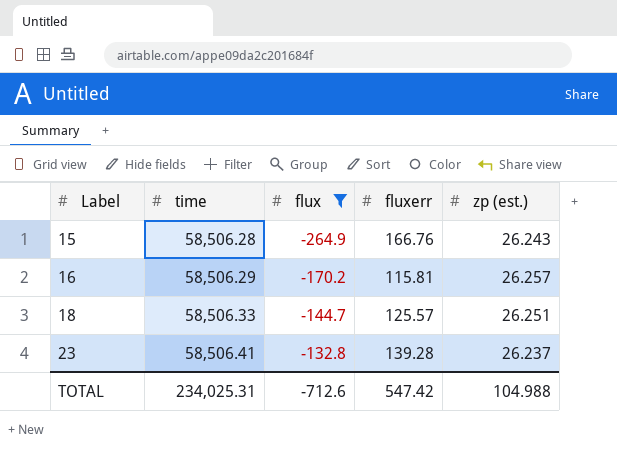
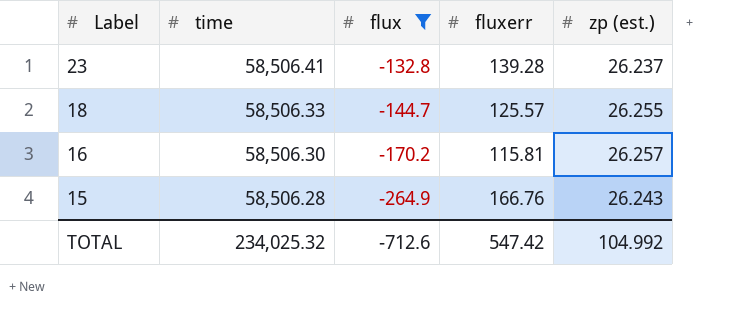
row order: Label ascending -> Label descending
18 | zp (est.): 26.251 -> 26.255
16 | time: 58,506.29 -> 58,506.30
TOTAL | time: 234,025.31 -> 234,025.32
TOTAL | zp (est.): 104.988 -> 104.992

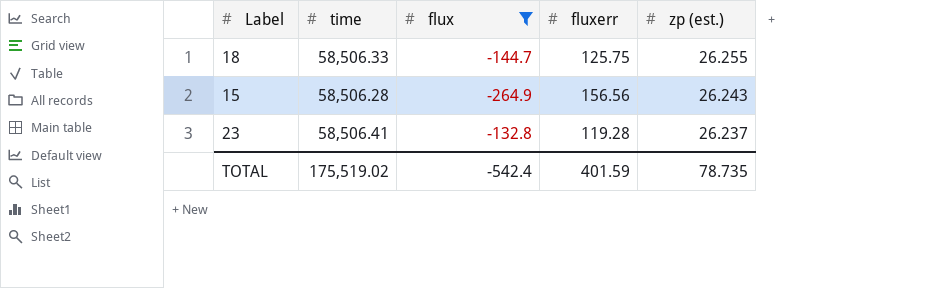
row order: Label descending -> zp (est.) descending
row 16: 58,506.30 | -170.2 | 115.81 | 26.257 -> none
18 | fluxerr: 125.57 -> 125.75
15 | fluxerr: 166.76 -> 156.56
23 | fluxerr: 139.28 -> 119.28
TOTAL | time: 234,025.32 -> 175,519.02
TOTAL | flux: -712.6 -> -542.4
TOTAL | fluxerr: 547.42 -> 401.59
TOTAL | zp (est.): 104.992 -> 78.735

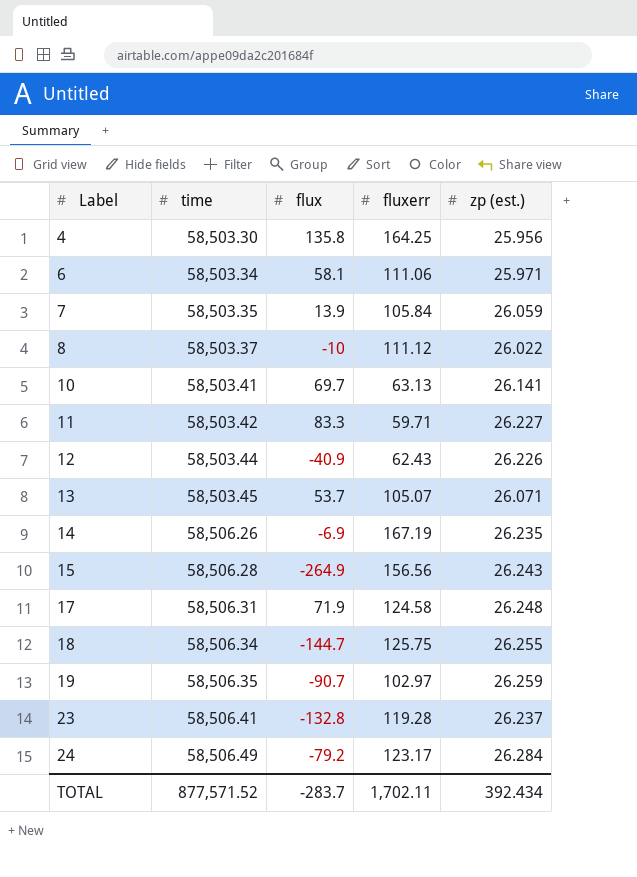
filter: flux <= -132.8 -> none
row order: zp (est.) descending -> Label ascending
18 | time: 58,506.33 -> 58,506.34
TOTAL | time: 175,519.02 -> 877,571.52
TOTAL | flux: -542.4 -> -283.7
TOTAL | fluxerr: 401.59 -> 1,702.11
TOTAL | zp (est.): 78.735 -> 392.434

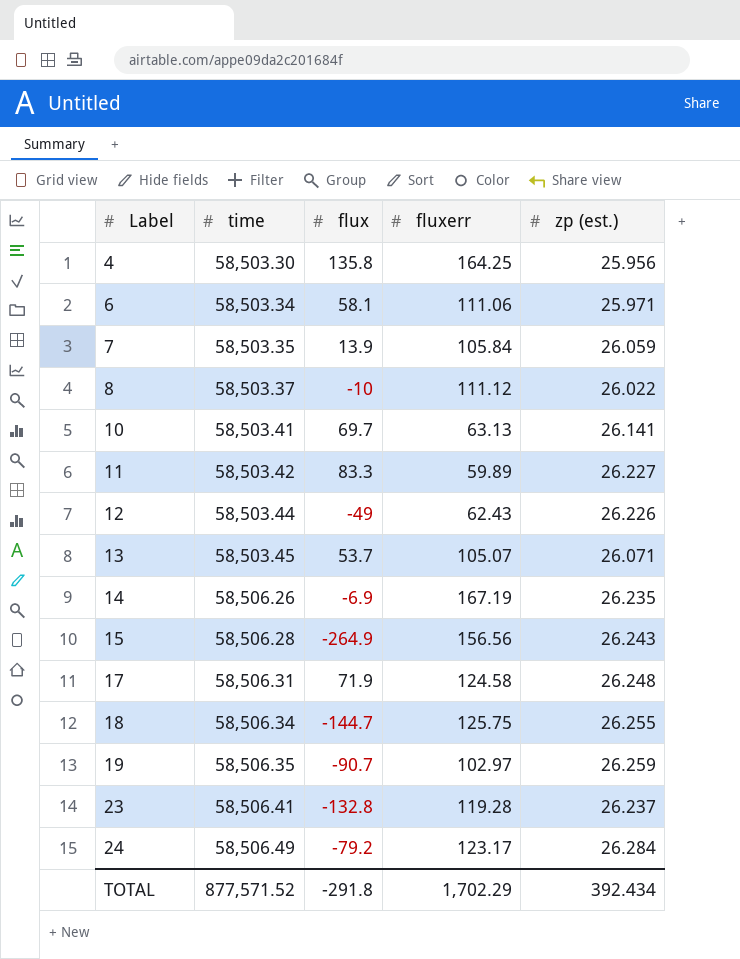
11 | fluxerr: 59.71 -> 59.89
12 | flux: -40.9 -> -49
TOTAL | flux: -283.7 -> -291.8
TOTAL | fluxerr: 1,702.11 -> 1,702.29

